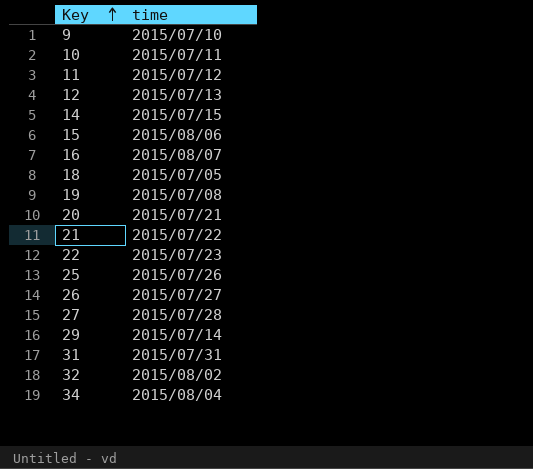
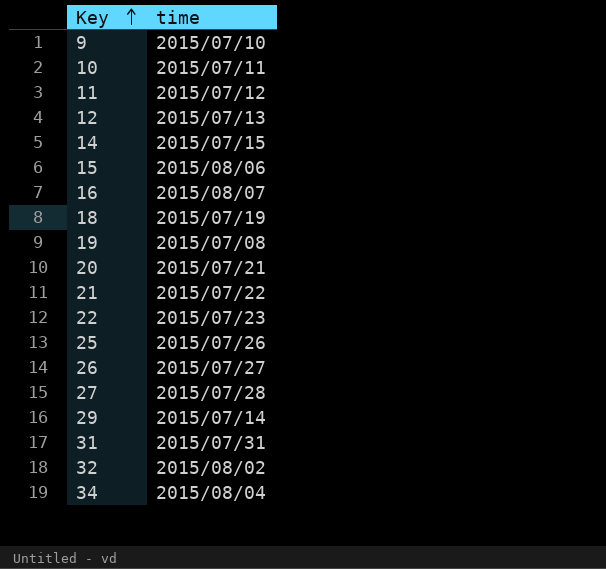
18 | time: 2015/07/05 -> 2015/07/19

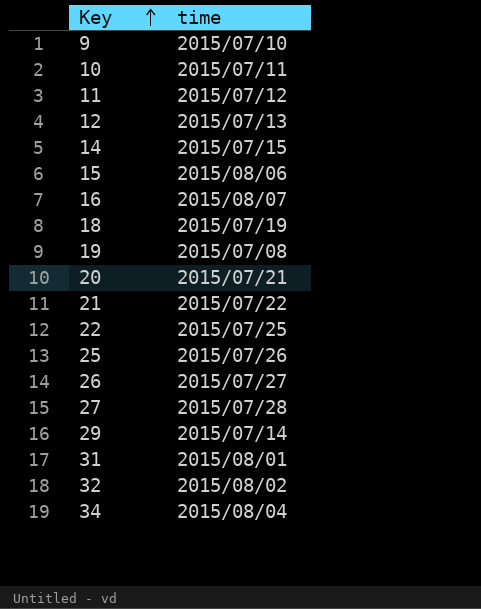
22 | time: 2015/07/23 -> 2015/07/25
31 | time: 2015/07/31 -> 2015/08/01

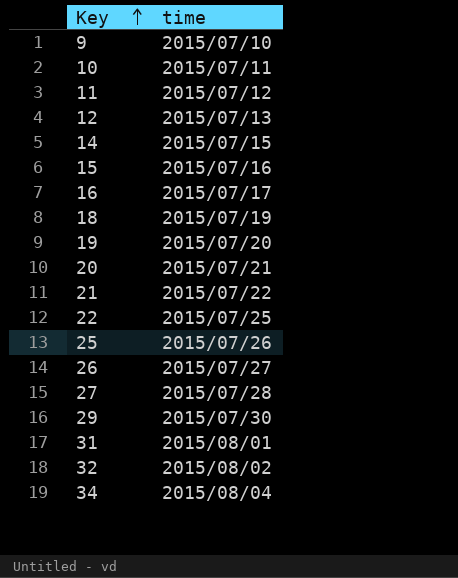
15 | time: 2015/08/06 -> 2015/07/16
16 | time: 2015/08/07 -> 2015/07/17
19 | time: 2015/07/08 -> 2015/07/20
29 | time: 2015/07/14 -> 2015/07/30

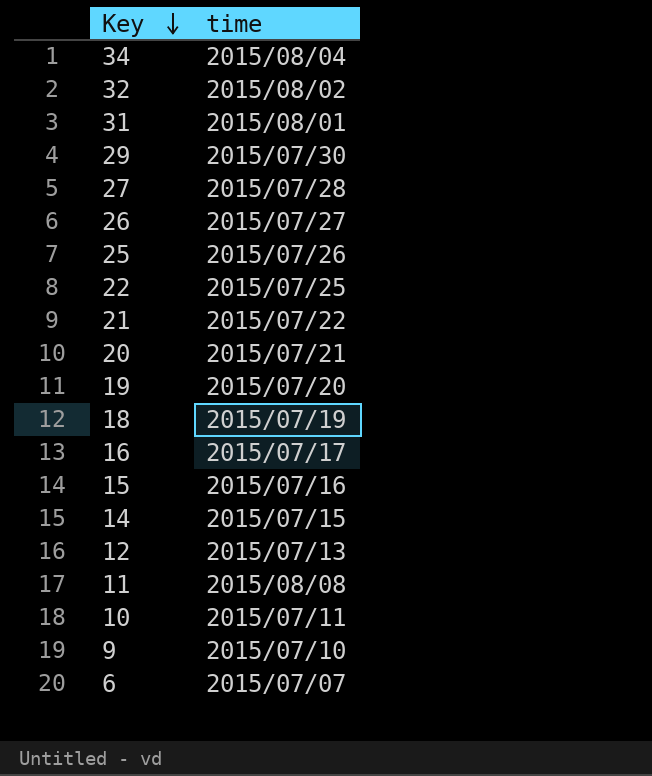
row order: Key ascending -> Key descending
11 | time: 2015/07/12 -> 2015/08/08
row 6: none -> 2015/07/07

